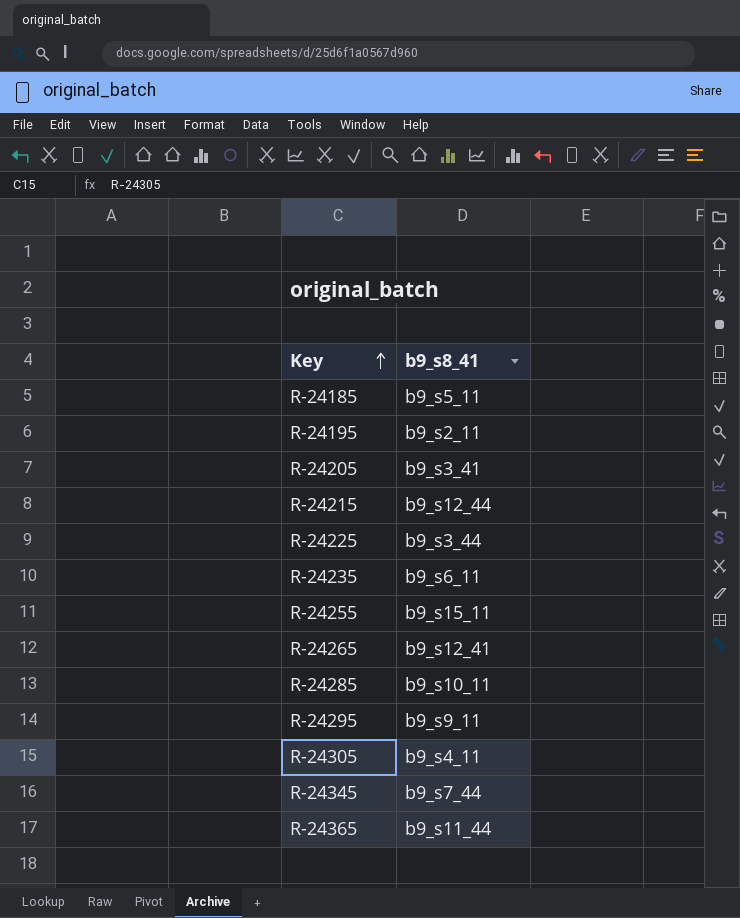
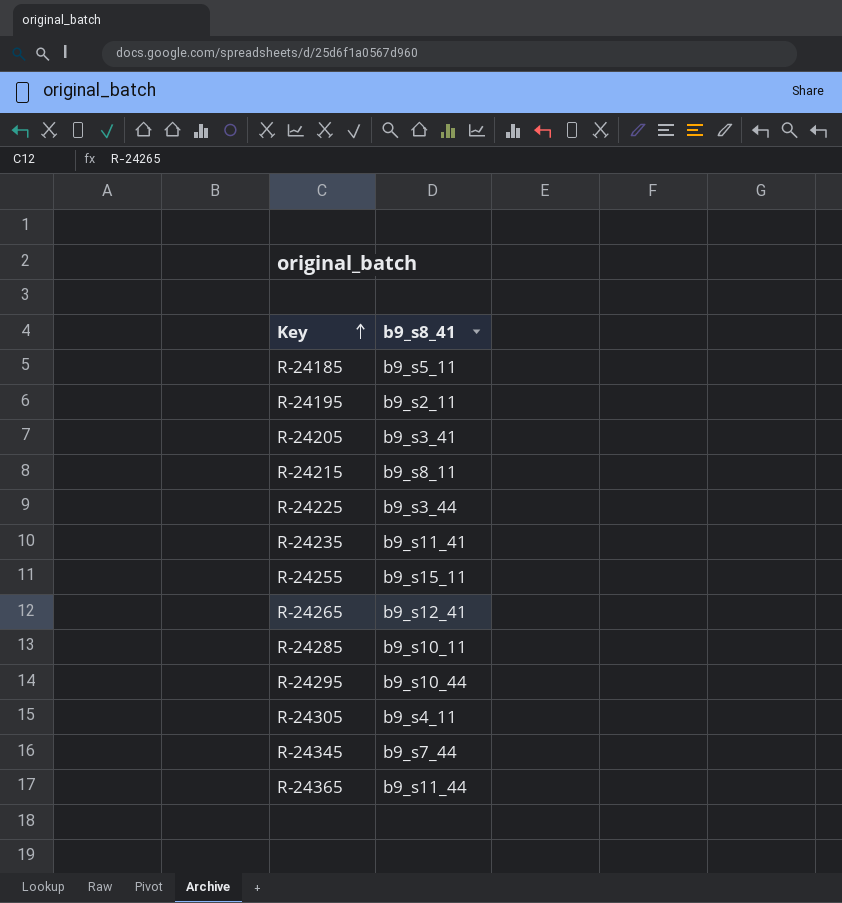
R-24215 | b9_s8_41: b9_s12_44 -> b9_s8_11
R-24235 | b9_s8_41: b9_s6_11 -> b9_s11_41
R-24295 | b9_s8_41: b9_s9_11 -> b9_s10_44

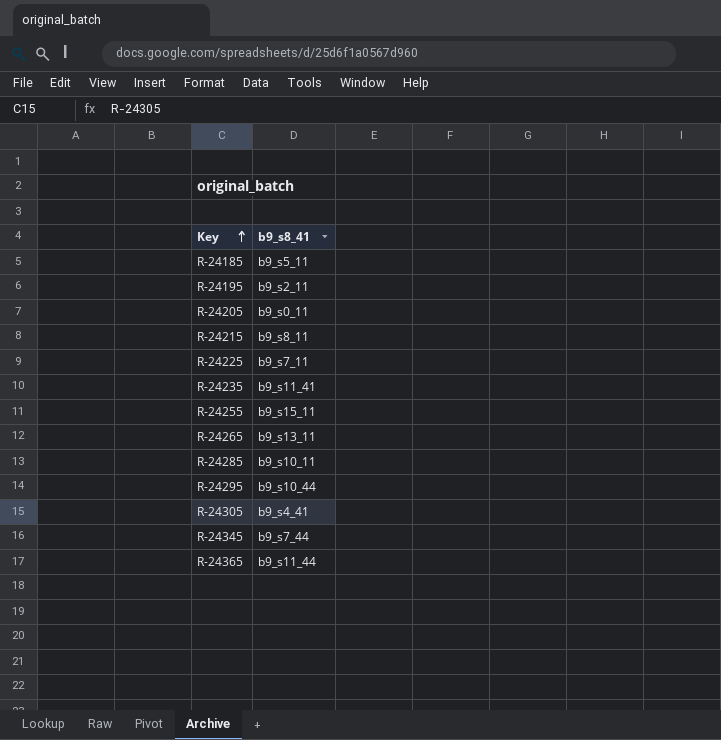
R-24205 | b9_s8_41: b9_s3_41 -> b9_s0_11
R-24225 | b9_s8_41: b9_s3_44 -> b9_s7_11
R-24265 | b9_s8_41: b9_s12_41 -> b9_s13_11
R-24305 | b9_s8_41: b9_s4_11 -> b9_s4_41

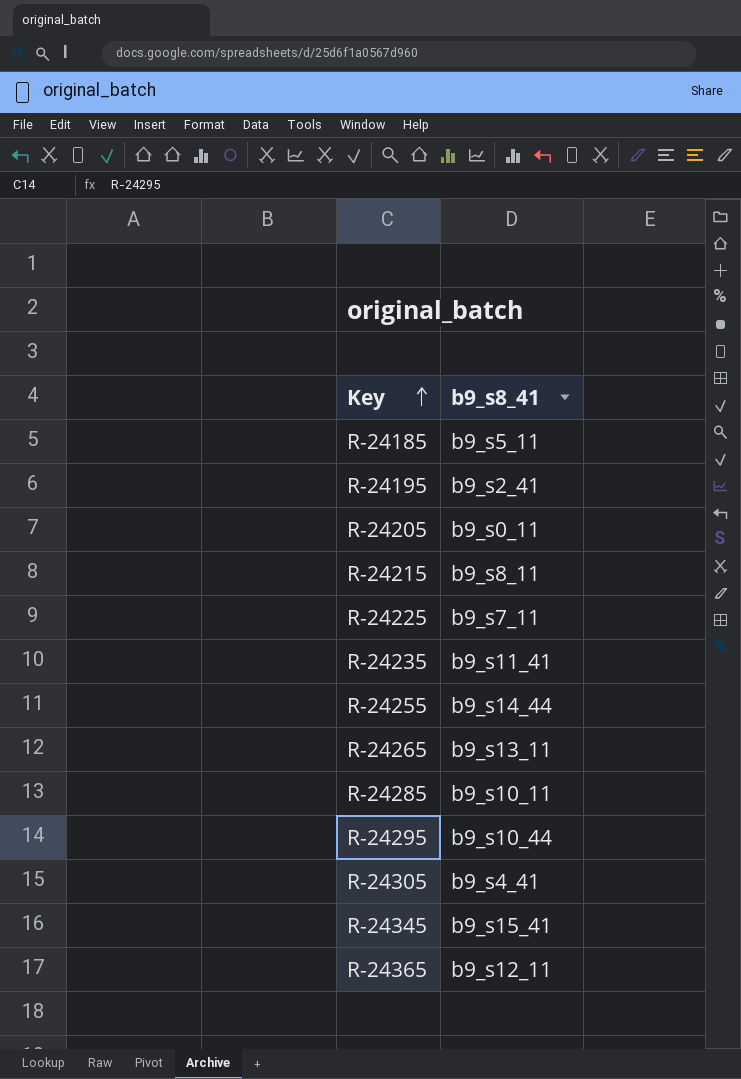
R-24195 | b9_s8_41: b9_s2_11 -> b9_s2_41
R-24255 | b9_s8_41: b9_s15_11 -> b9_s14_44
R-24345 | b9_s8_41: b9_s7_44 -> b9_s15_41
R-24365 | b9_s8_41: b9_s11_44 -> b9_s12_11

